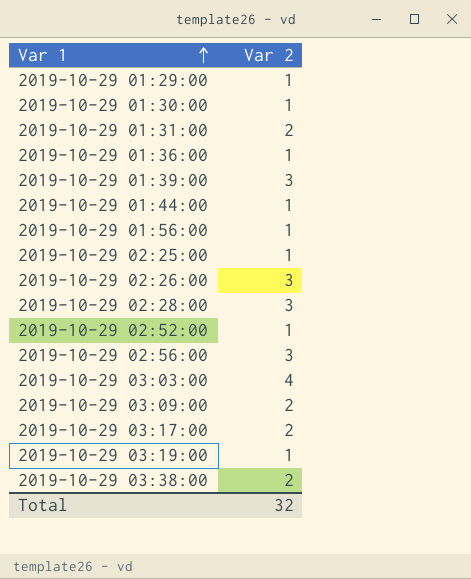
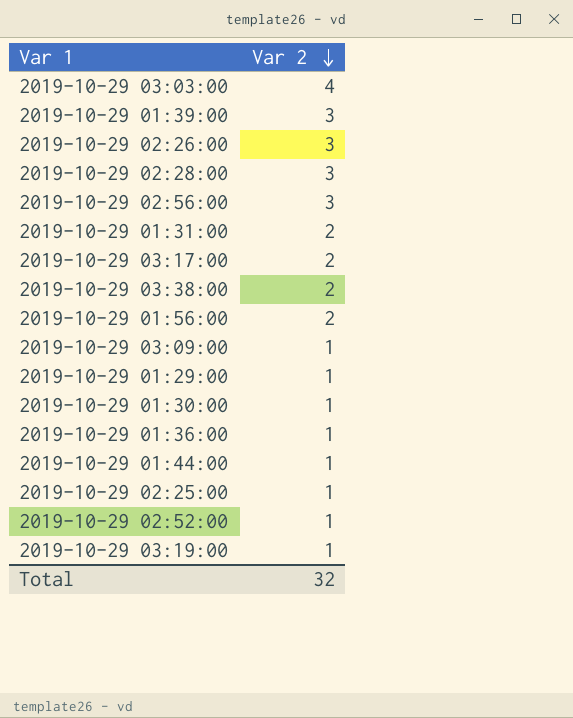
row order: Var 1 ascending -> Var 2 descending
2019-10-29 01:56:00 | Var 2: 1 -> 2
2019-10-29 03:09:00 | Var 2: 2 -> 1

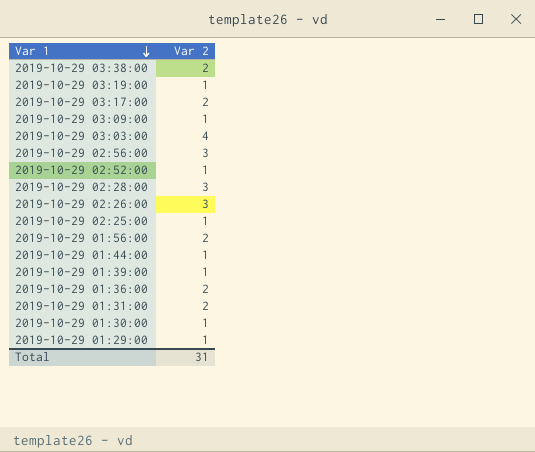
row order: Var 2 descending -> Var 1 descending
2019-10-29 01:39:00 | Var 2: 3 -> 1
2019-10-29 01:36:00 | Var 2: 1 -> 2
Total | Var 2: 32 -> 31

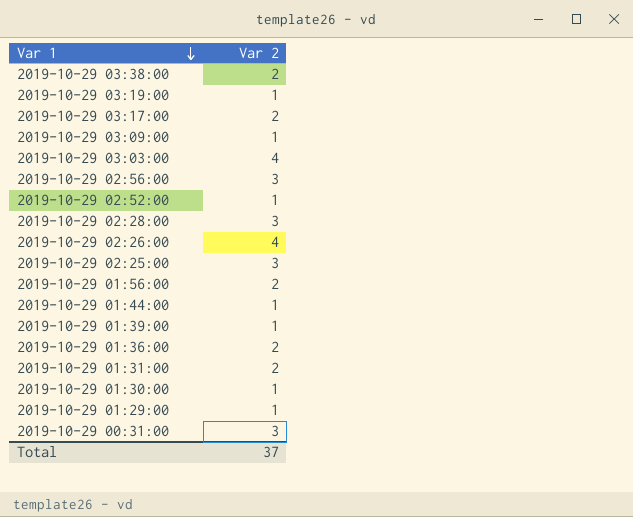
2019-10-29 02:26:00 | Var 2: 3 -> 4
2019-10-29 02:25:00 | Var 2: 1 -> 3
row 2019-10-29 00:31:00: none -> 3
Total | Var 2: 31 -> 37

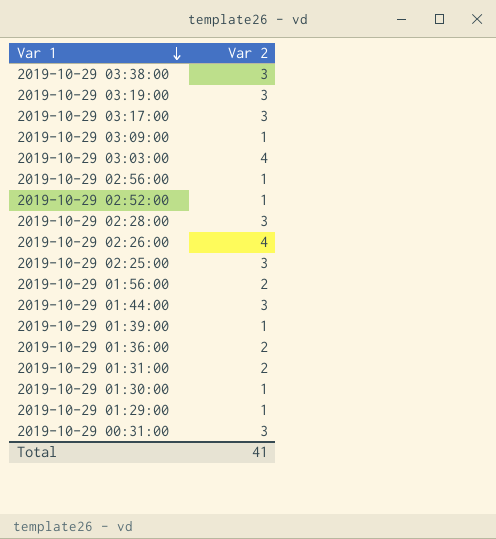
2019-10-29 03:38:00 | Var 2: 2 -> 3
2019-10-29 03:19:00 | Var 2: 1 -> 3
2019-10-29 03:17:00 | Var 2: 2 -> 3
2019-10-29 02:56:00 | Var 2: 3 -> 1
2019-10-29 01:44:00 | Var 2: 1 -> 3
Total | Var 2: 37 -> 41

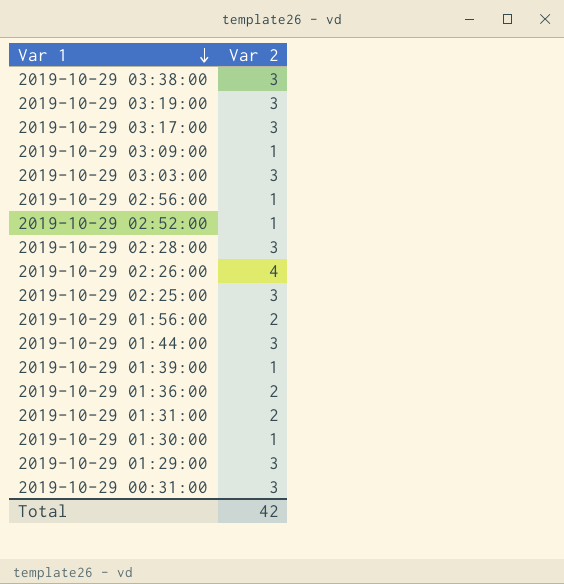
2019-10-29 03:03:00 | Var 2: 4 -> 3
2019-10-29 01:29:00 | Var 2: 1 -> 3
Total | Var 2: 41 -> 42

